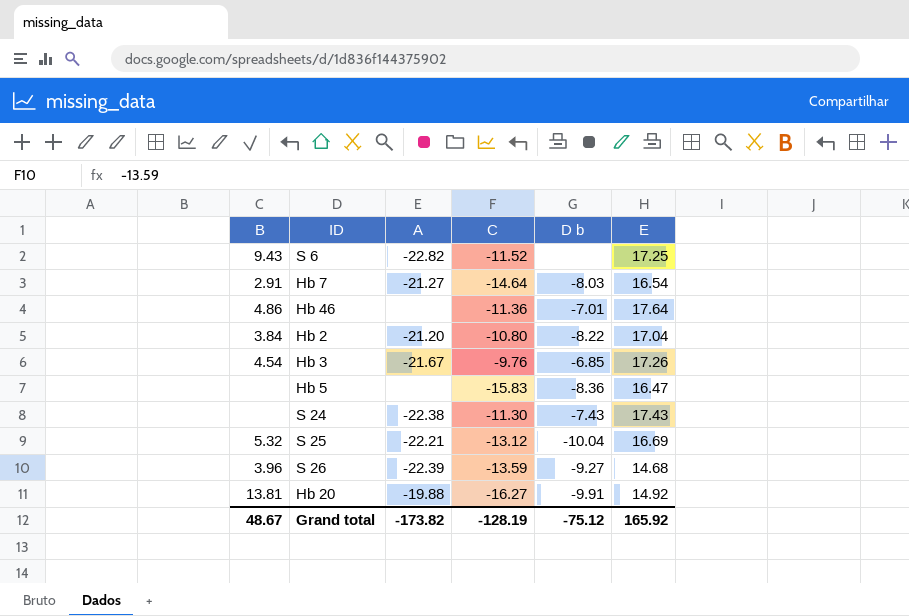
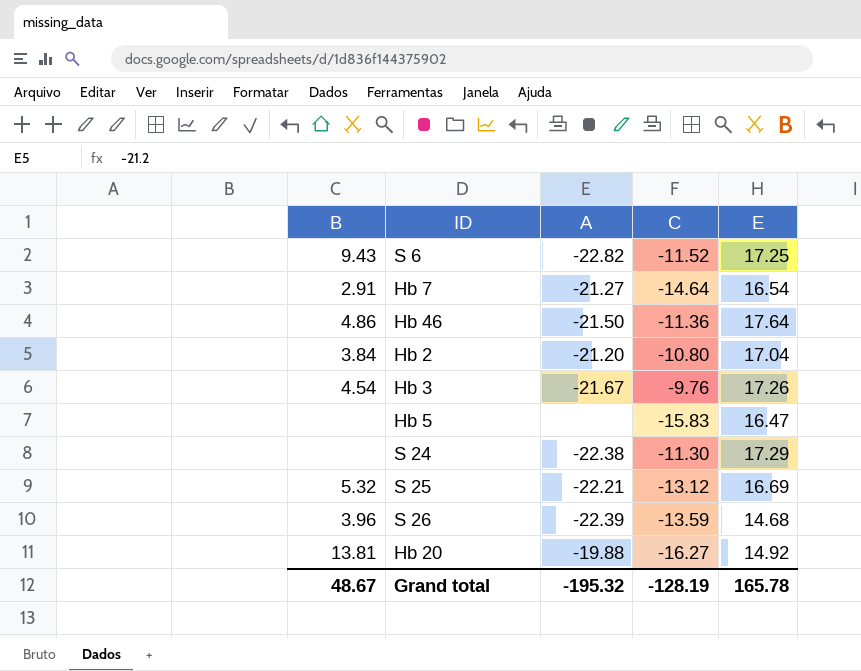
column D b | position: 5 -> none
Hb 46 | A: none -> -21.50
S 24 | E: 17.43 -> 17.29
Grand total | A: -173.82 -> -195.32
Grand total | E: 165.92 -> 165.78

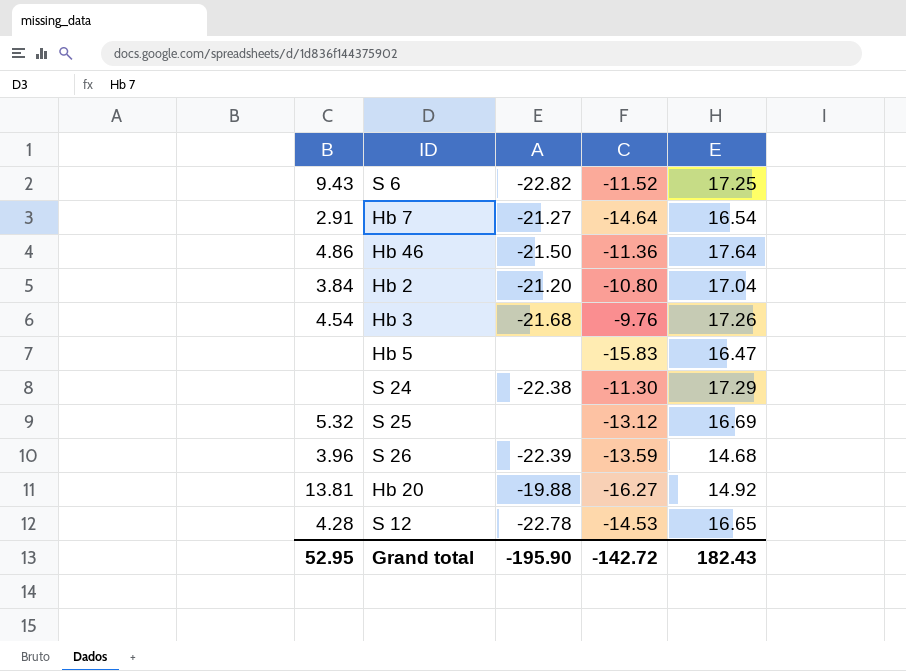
Hb 3 | A: -21.67 -> -21.68
S 25 | A: -22.21 -> none
row S 12: none -> 4.28 | -22.78 | -14.53 | 16.65
Grand total | B: 48.67 -> 52.95
Grand total | A: -195.32 -> -195.90
Grand total | C: -128.19 -> -142.72
Grand total | E: 165.78 -> 182.43

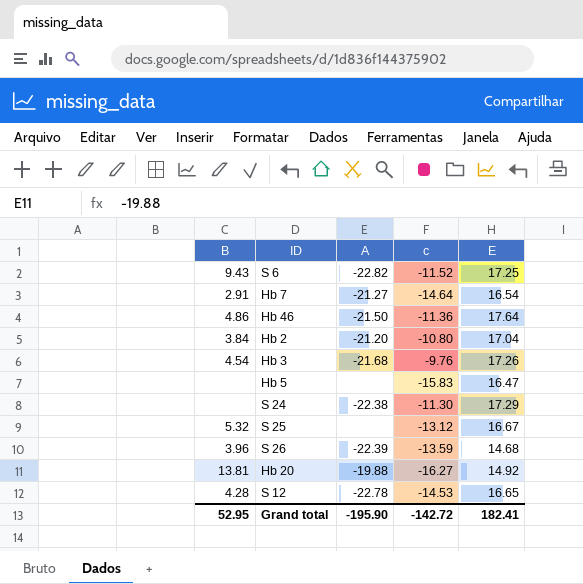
column name: C -> c
S 25 | E: 16.69 -> 16.67
Grand total | E: 182.43 -> 182.41

